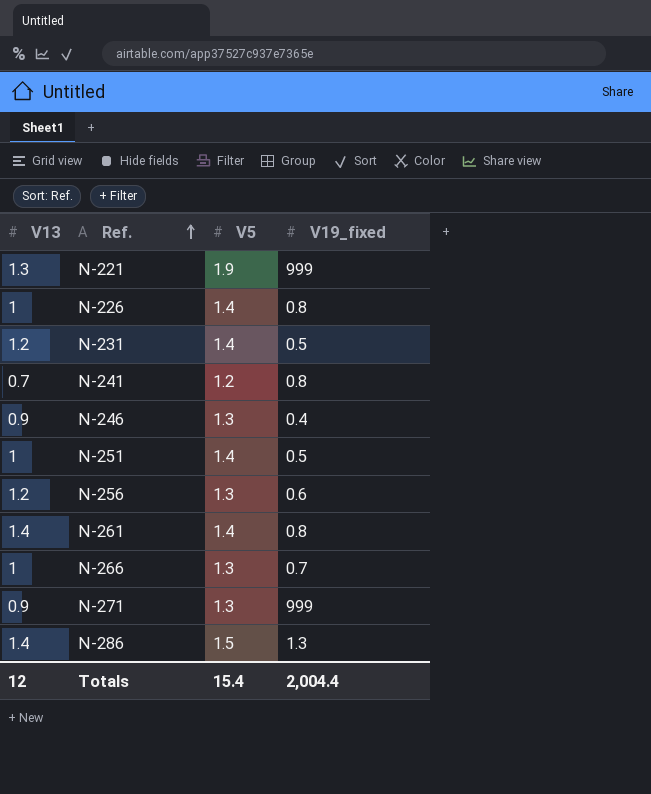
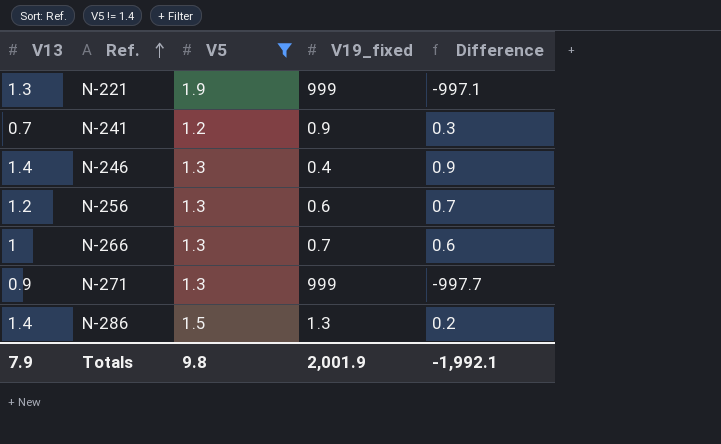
filter: none -> V5 != 1.4
column Difference | formula: none -> [V5] - [V19_fixed]
N-241 | V19_fixed: 0.8 -> 0.9
N-246 | V13: 0.9 -> 1.4
Totals | V13: 12 -> 7.9
Totals | V5: 15.4 -> 9.8
Totals | V19_fixed: 2,004.4 -> 2,001.9

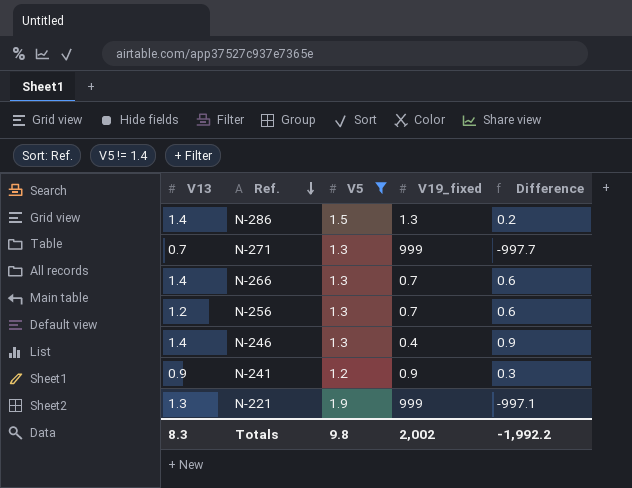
row order: Ref. ascending -> Ref. descending
N-271 | V13: 0.9 -> 0.7
N-266 | V13: 1 -> 1.4
N-256 | V19_fixed: 0.6 -> 0.7
N-256 | Difference: 0.7 -> 0.6
N-241 | V13: 0.7 -> 0.9
Totals | V13: 7.9 -> 8.3
Totals | V19_fixed: 2,001.9 -> 2,002
Totals | Difference: -1,992.1 -> -1,992.2

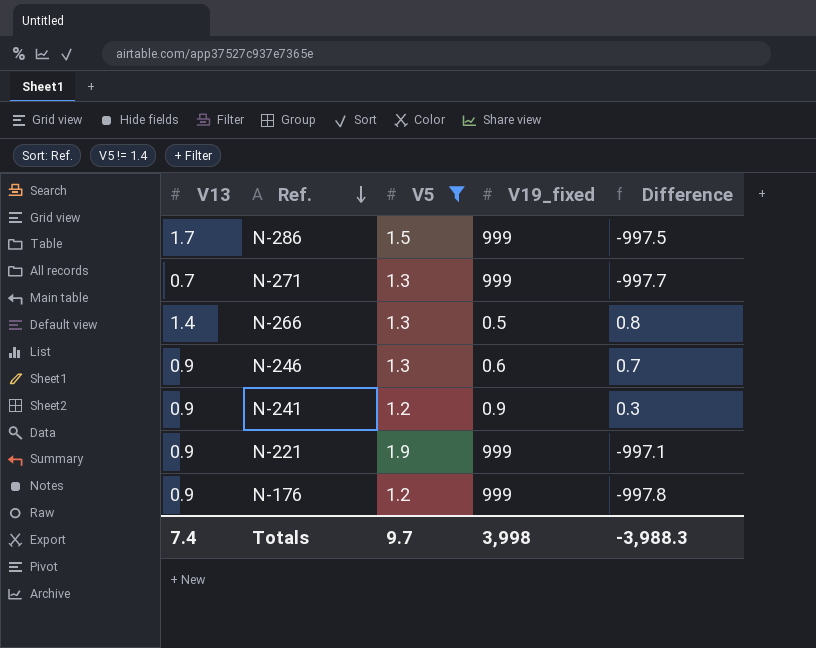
row N-256: 1.2 | 1.3 | 0.7 | 0.6 -> none
N-286 | V13: 1.4 -> 1.7
N-286 | V19_fixed: 1.3 -> 999
N-286 | Difference: 0.2 -> -997.5
N-266 | V19_fixed: 0.7 -> 0.5
N-266 | Difference: 0.6 -> 0.8
N-246 | V13: 1.4 -> 0.9
N-246 | V19_fixed: 0.4 -> 0.6
N-246 | Difference: 0.9 -> 0.7
N-221 | V13: 1.3 -> 0.9
row N-176: none -> 0.9 | 1.2 | 999 | -997.8
Totals | V13: 8.3 -> 7.4
Totals | V5: 9.8 -> 9.7
Totals | V19_fixed: 2,002 -> 3,998
Totals | Difference: -1,992.2 -> -3,988.3

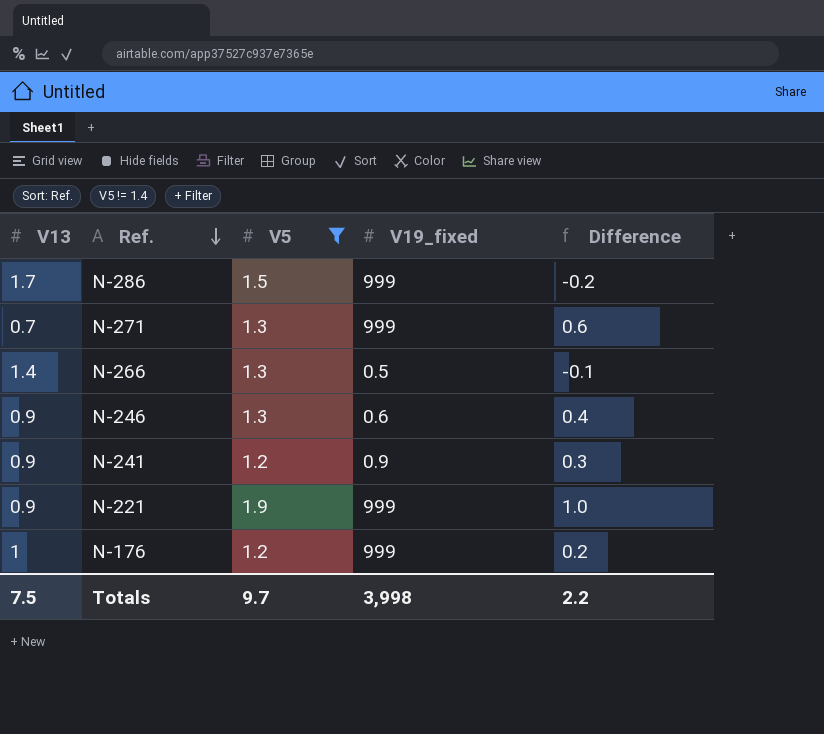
column Difference | formula: [V5] - [V19_fixed] -> [V5] - [V13]
N-176 | V13: 0.9 -> 1
Totals | V13: 7.4 -> 7.5
Totals | Difference: -3,988.3 -> 2.2

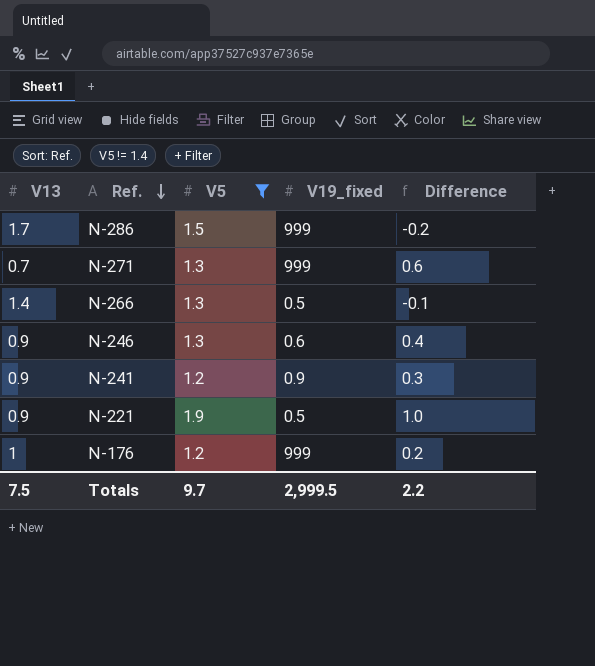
N-221 | V19_fixed: 999 -> 0.5
Totals | V19_fixed: 3,998 -> 2,999.5

